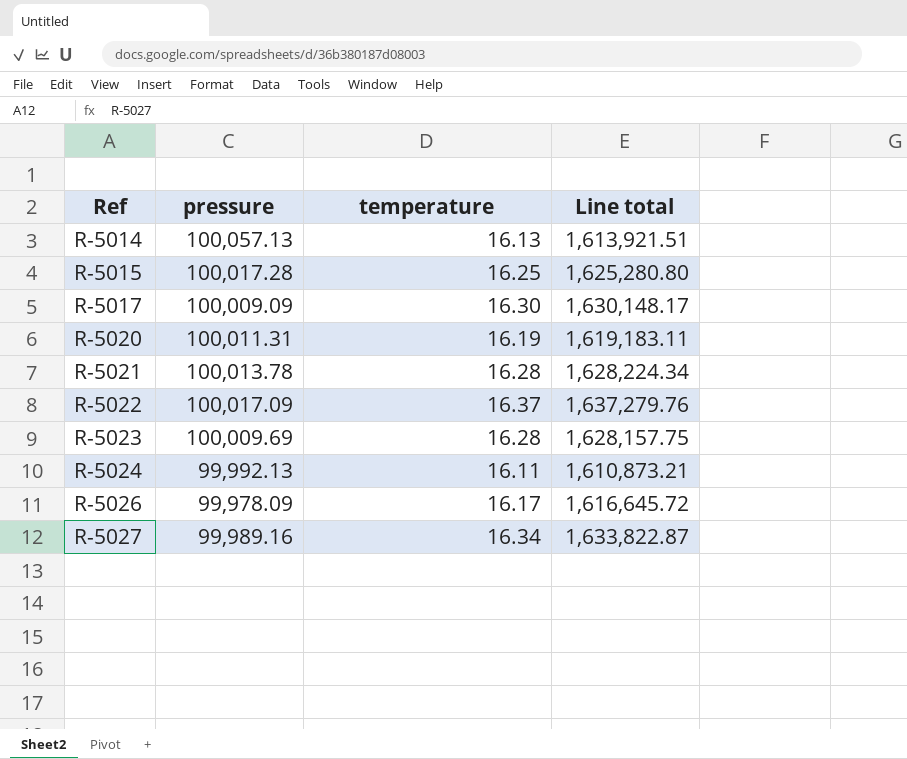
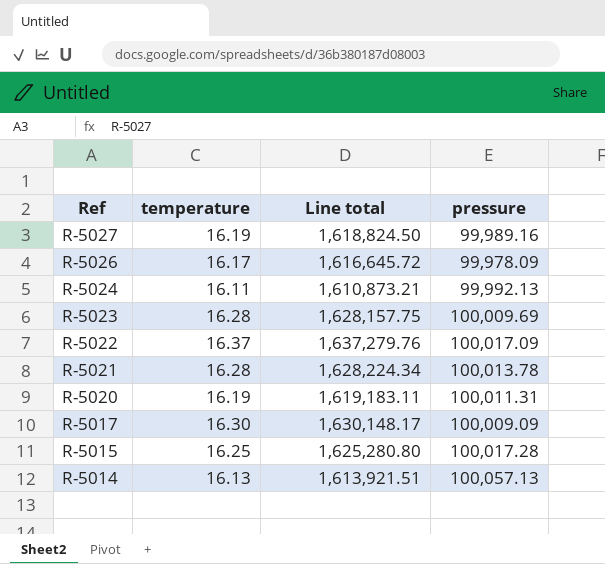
row order: Ref ascending -> Ref descending
column pressure | position: 2 -> 4
R-5027 | temperature: 16.34 -> 16.19
R-5027 | Line total: 1,633,822.87 -> 1,618,824.50

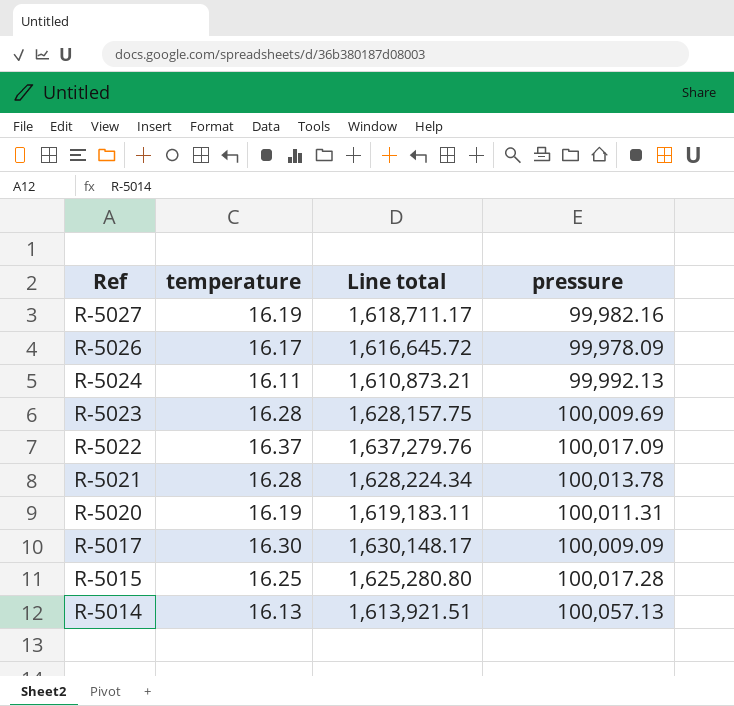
R-5027 | Line total: 1,618,824.50 -> 1,618,711.17
R-5027 | pressure: 99,989.16 -> 99,982.16

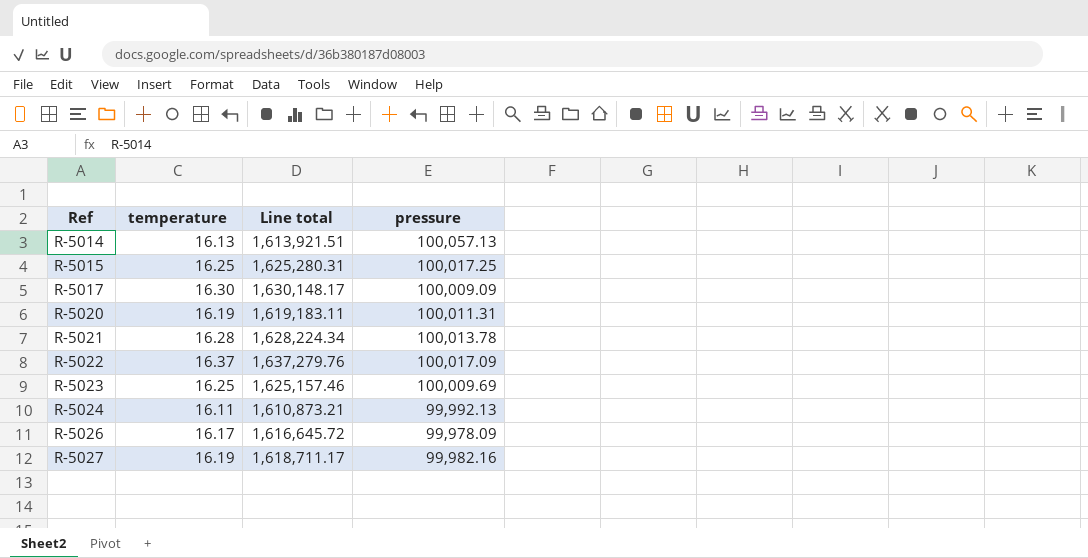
row order: Ref descending -> Ref ascending
R-5015 | Line total: 1,625,280.80 -> 1,625,280.31
R-5015 | pressure: 100,017.28 -> 100,017.25
R-5023 | temperature: 16.28 -> 16.25
R-5023 | Line total: 1,628,157.75 -> 1,625,157.46

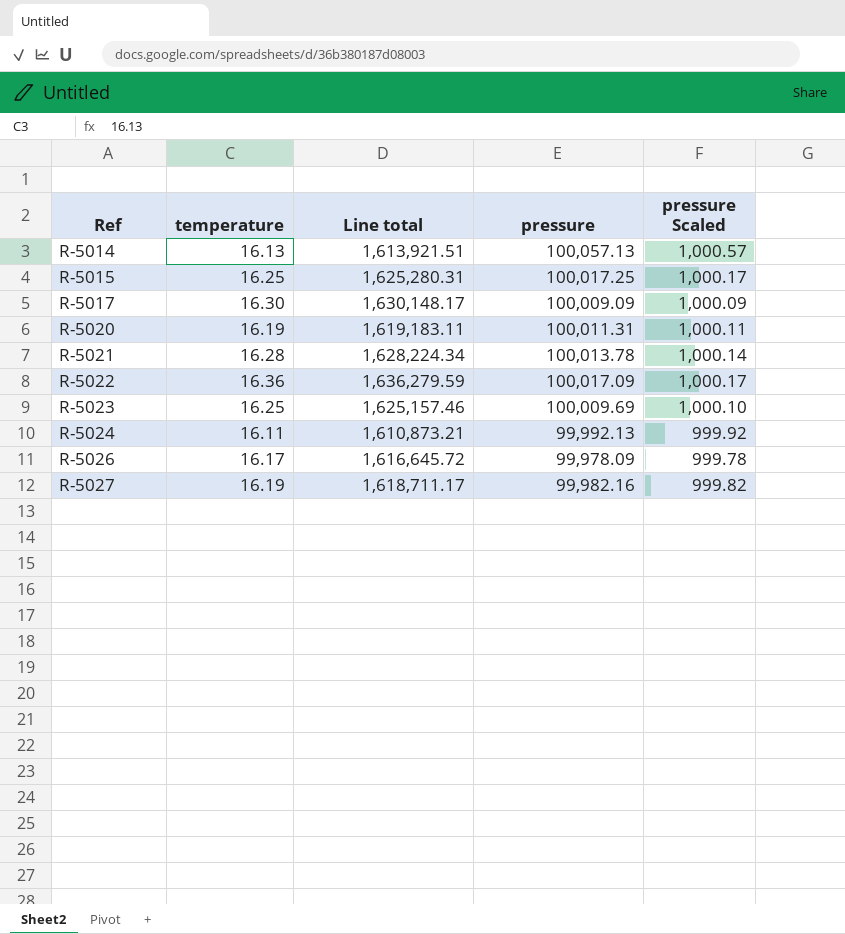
column pressure Scaled | formula: none -> [pressure] * 0.01
R-5022 | temperature: 16.37 -> 16.36
R-5022 | Line total: 1,637,279.76 -> 1,636,279.59

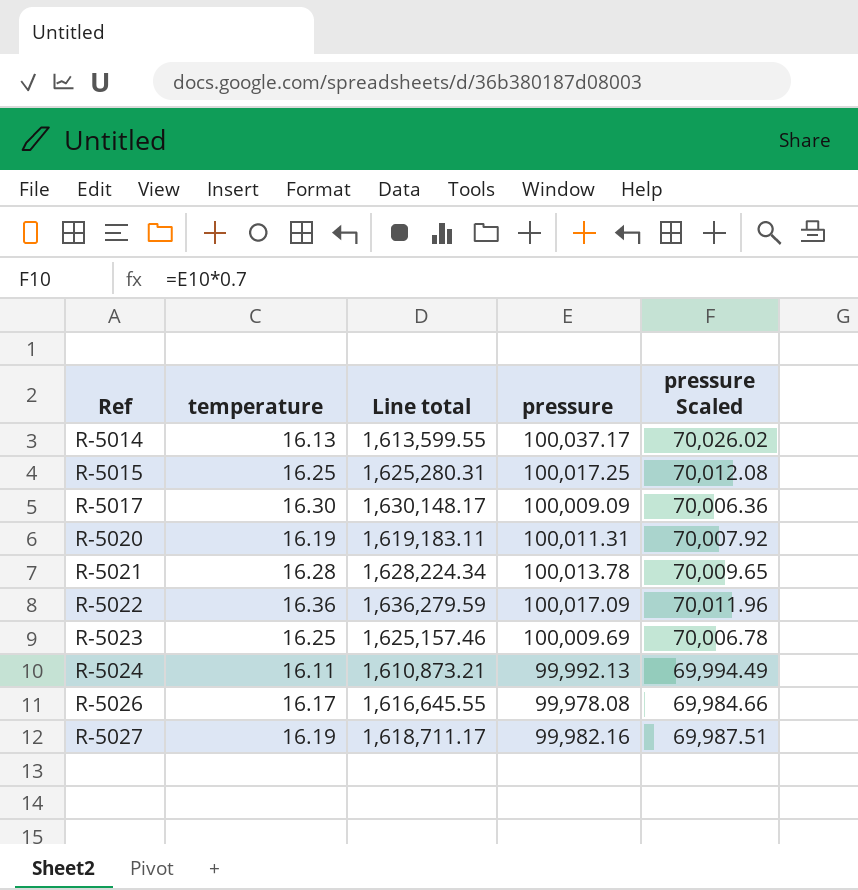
column pressure Scaled | formula: [pressure] * 0.01 -> [pressure] * 0.7
R-5014 | Line total: 1,613,921.51 -> 1,613,599.55
R-5014 | pressure: 100,057.13 -> 100,037.17
R-5026 | Line total: 1,616,645.72 -> 1,616,645.55
R-5026 | pressure: 99,978.09 -> 99,978.08

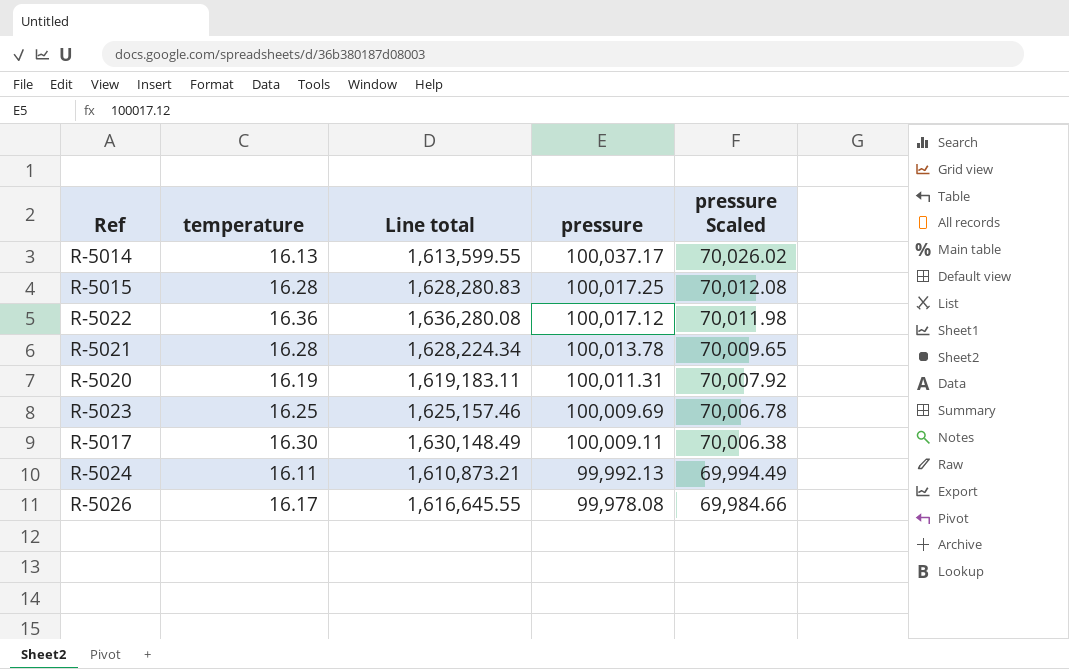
row order: Ref ascending -> pressure descending
row R-5027: 16.19 | 1,618,711.17 | 99,982.16 | 69,987.51 -> none
R-5015 | temperature: 16.25 -> 16.28
R-5015 | Line total: 1,625,280.31 -> 1,628,280.83
R-5022 | Line total: 1,636,279.59 -> 1,636,280.08
R-5022 | pressure: 100,017.09 -> 100,017.12
R-5022 | pressure Scaled: 70,011.96 -> 70,011.98
R-5017 | Line total: 1,630,148.17 -> 1,630,148.49
R-5017 | pressure: 100,009.09 -> 100,009.11
R-5017 | pressure Scaled: 70,006.36 -> 70,006.38

